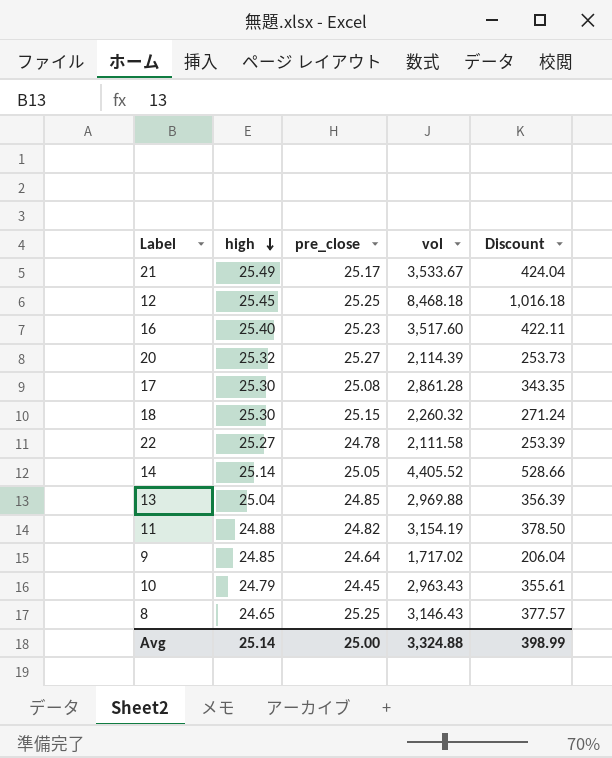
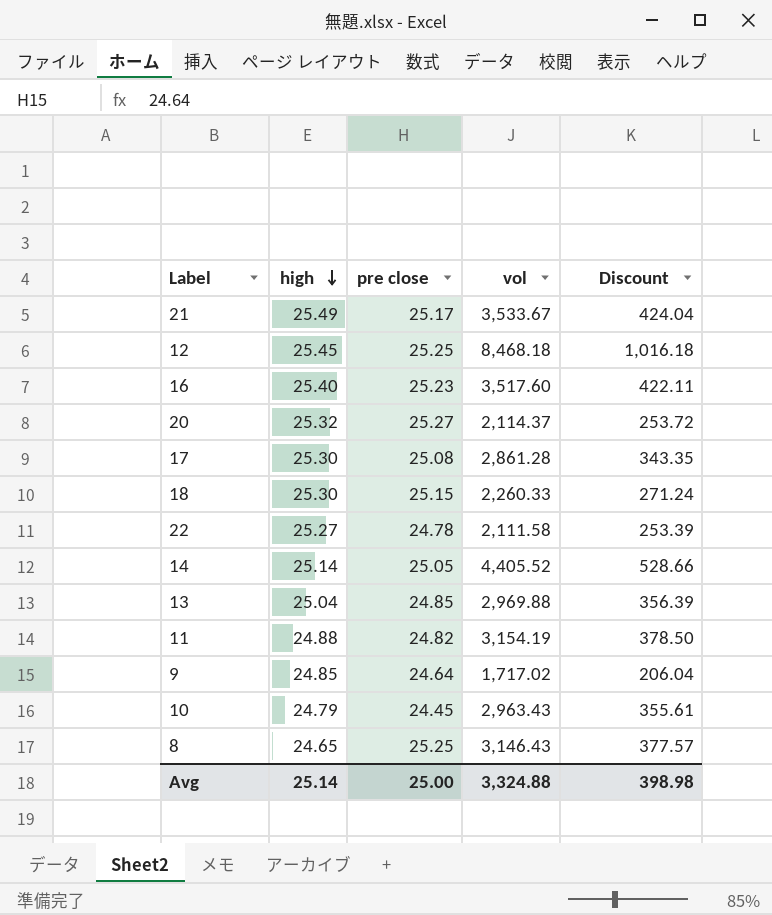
column name: pre_close -> pre close
20 | vol: 2,114.39 -> 2,114.37
20 | Discount: 253.73 -> 253.72
18 | vol: 2,260.32 -> 2,260.33
Avg | Discount: 398.99 -> 398.98

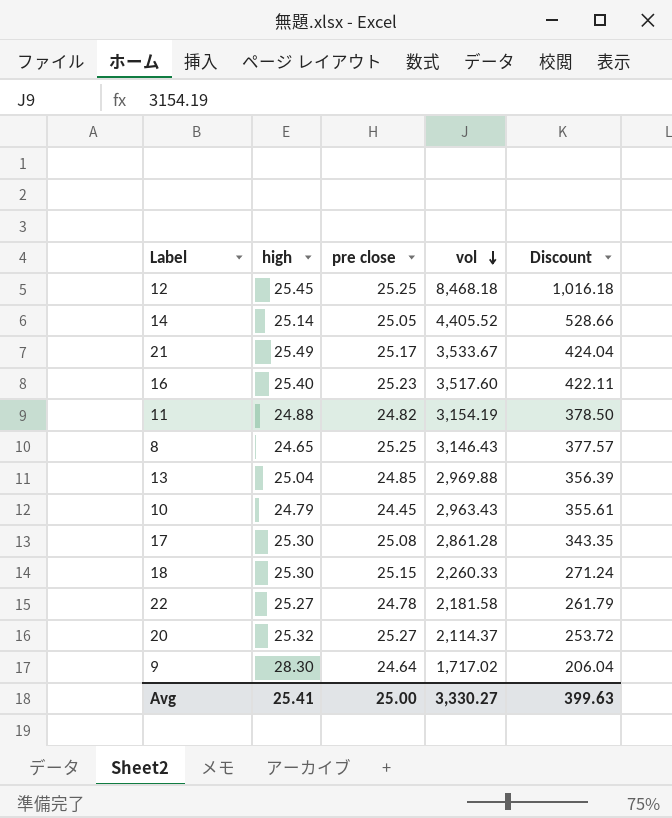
row order: high descending -> vol descending
22 | vol: 2,111.58 -> 2,181.58
22 | Discount: 253.39 -> 261.79
9 | high: 24.85 -> 28.30
Avg | high: 25.14 -> 25.41
Avg | vol: 3,324.88 -> 3,330.27
Avg | Discount: 398.98 -> 399.63

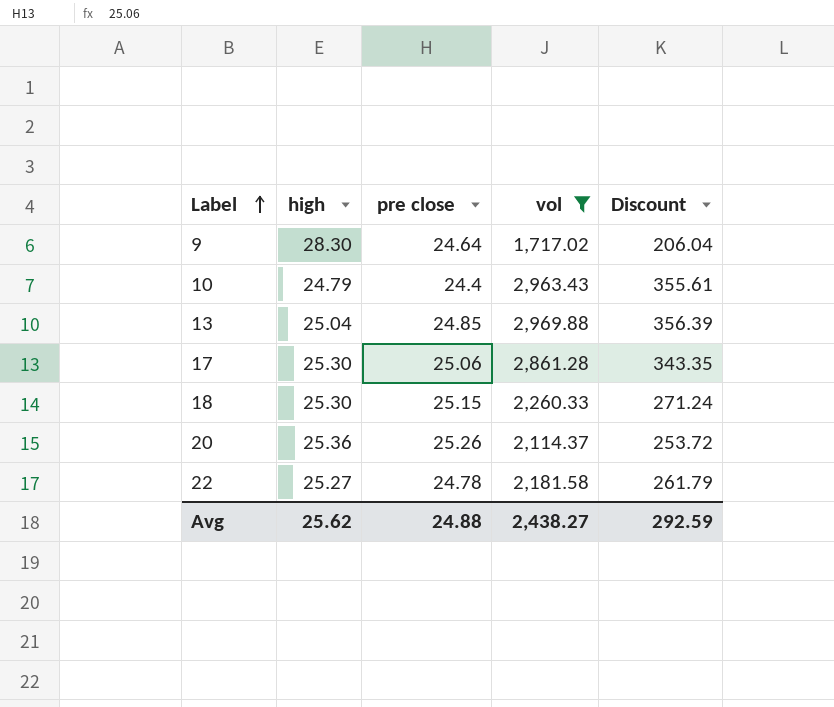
filter: none -> vol <= 2,969.88
row order: vol descending -> Label ascending
10 | pre close: 24.45 -> 24.4
17 | pre close: 25.08 -> 25.06
20 | high: 25.32 -> 25.36
20 | pre close: 25.27 -> 25.26
Avg | high: 25.41 -> 25.62
Avg | pre close: 25.00 -> 24.88
Avg | vol: 3,330.27 -> 2,438.27
Avg | Discount: 399.63 -> 292.59

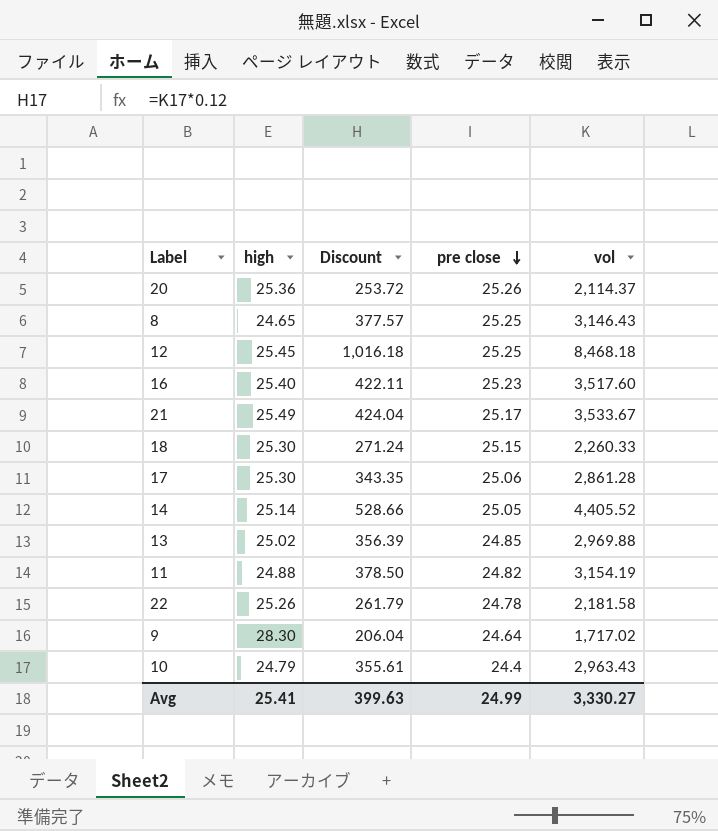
filter: vol <= 2,969.88 -> none
row order: Label ascending -> pre close descending
column Discount | position: 5 -> 3
13 | high: 25.04 -> 25.02
22 | high: 25.27 -> 25.26
Avg | high: 25.62 -> 25.41
Avg | Discount: 292.59 -> 399.63
Avg | pre close: 24.88 -> 24.99
Avg | vol: 2,438.27 -> 3,330.27

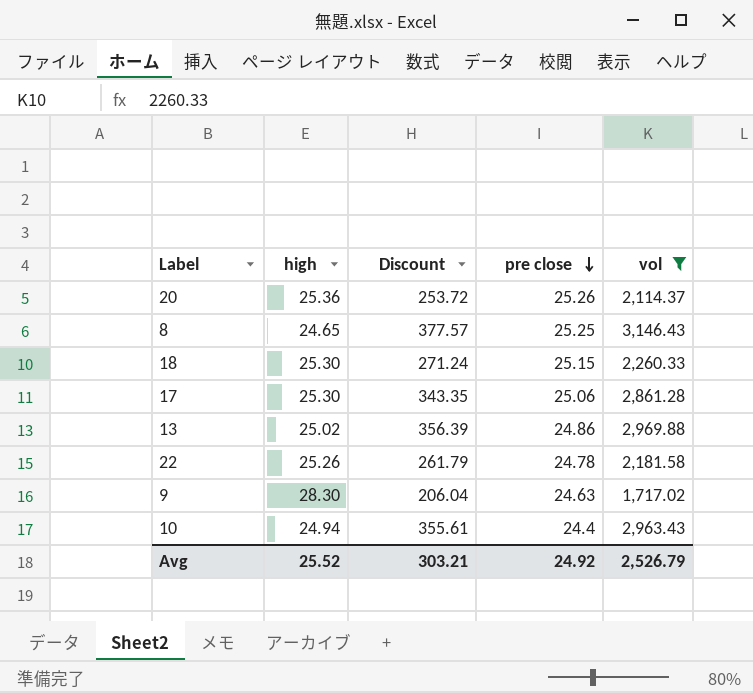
filter: none -> vol <= 3,146.43
13 | pre close: 24.85 -> 24.86
9 | pre close: 24.64 -> 24.63
10 | high: 24.79 -> 24.94
Avg | high: 25.41 -> 25.52
Avg | Discount: 399.63 -> 303.21
Avg | pre close: 24.99 -> 24.92
Avg | vol: 3,330.27 -> 2,526.79

